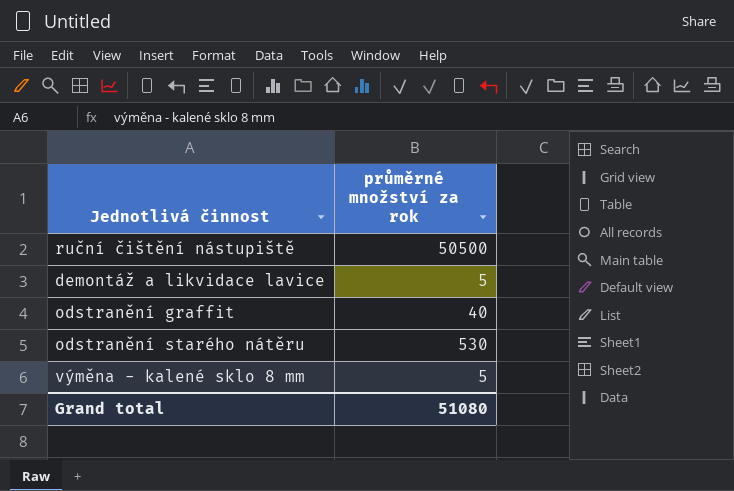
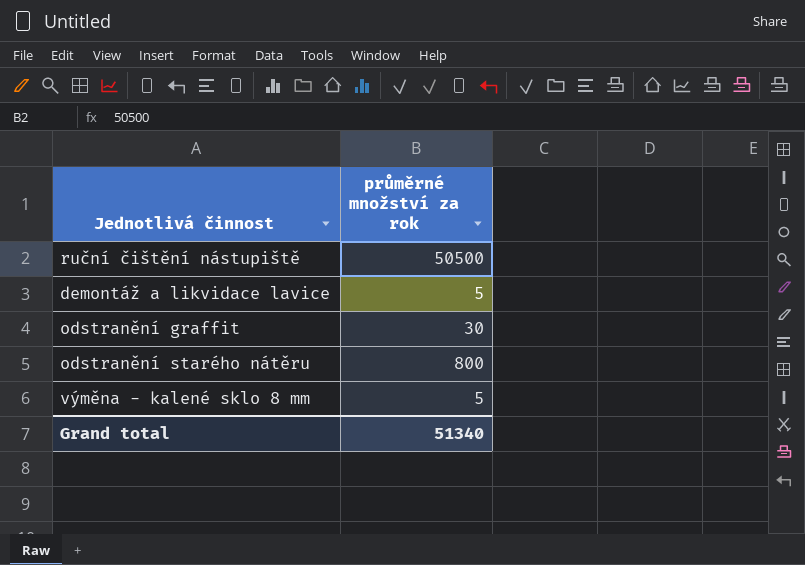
odstranění graffit | průměrné množství za rok: 40 -> 30
odstranění starého nátěru | průměrné množství za rok: 530 -> 800
Grand total | průměrné množství za rok: 51080 -> 51340

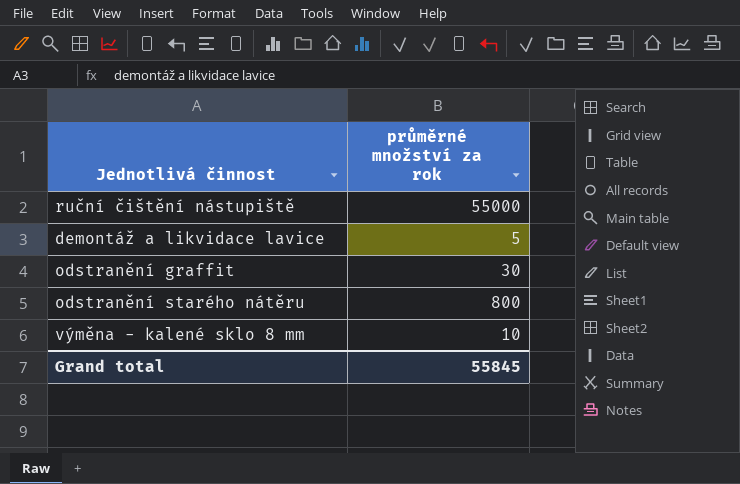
ruční čištění nástupiště | průměrné množství za rok: 50500 -> 55000
výměna - kalené sklo 8 mm | průměrné množství za rok: 5 -> 10
Grand total | průměrné množství za rok: 51340 -> 55845

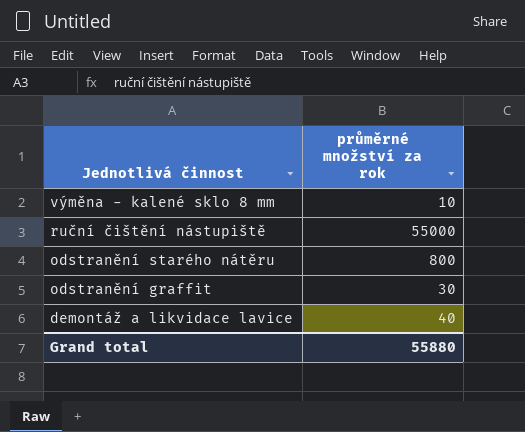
row order: none -> Jednotlivá činnost descending
demontáž a likvidace lavice | průměrné množství za rok: 5 -> 40
Grand total | průměrné množství za rok: 55845 -> 55880

